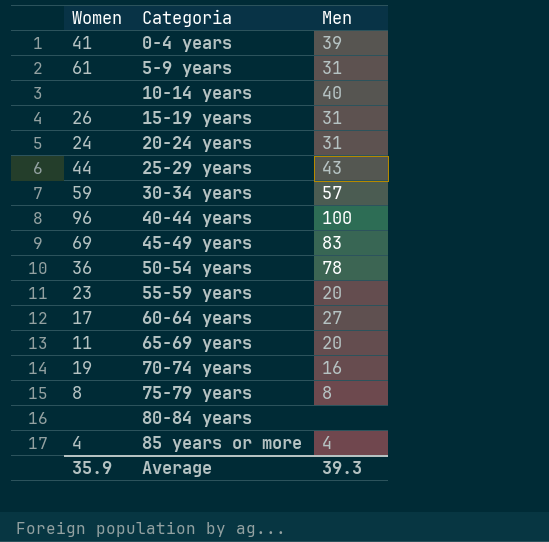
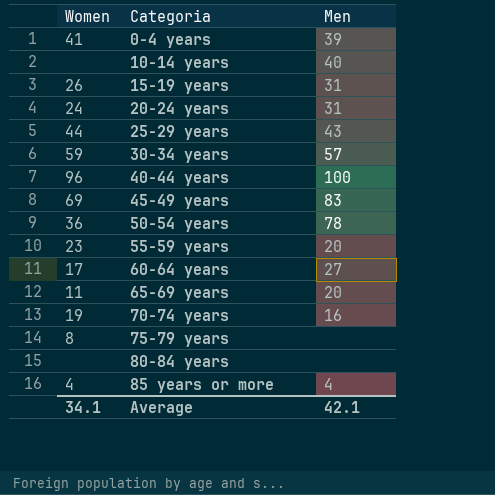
row 5-9 years: 61 | 31 -> none
75-79 years | Men: 8 -> none
Average | Women: 35.9 -> 34.1
Average | Men: 39.3 -> 42.1

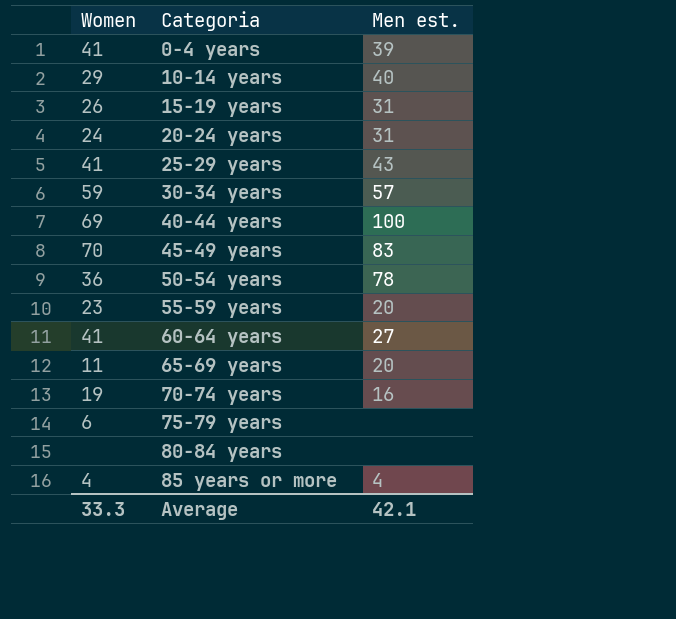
column name: Men -> Men est.
10-14 years | Women: none -> 29
25-29 years | Women: 44 -> 41
40-44 years | Women: 96 -> 69
45-49 years | Women: 69 -> 70
60-64 years | Women: 17 -> 41
75-79 years | Women: 8 -> 6
Average | Women: 34.1 -> 33.3

